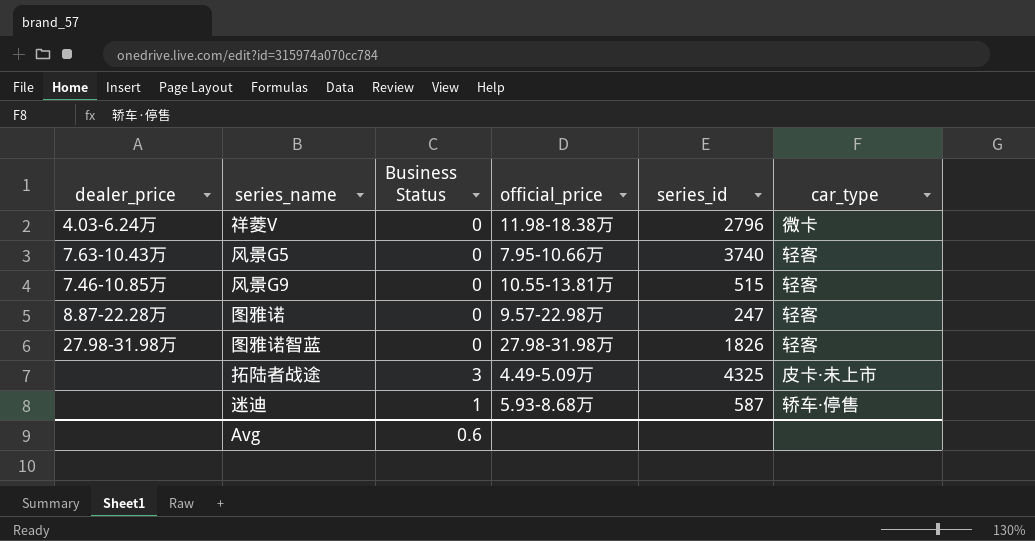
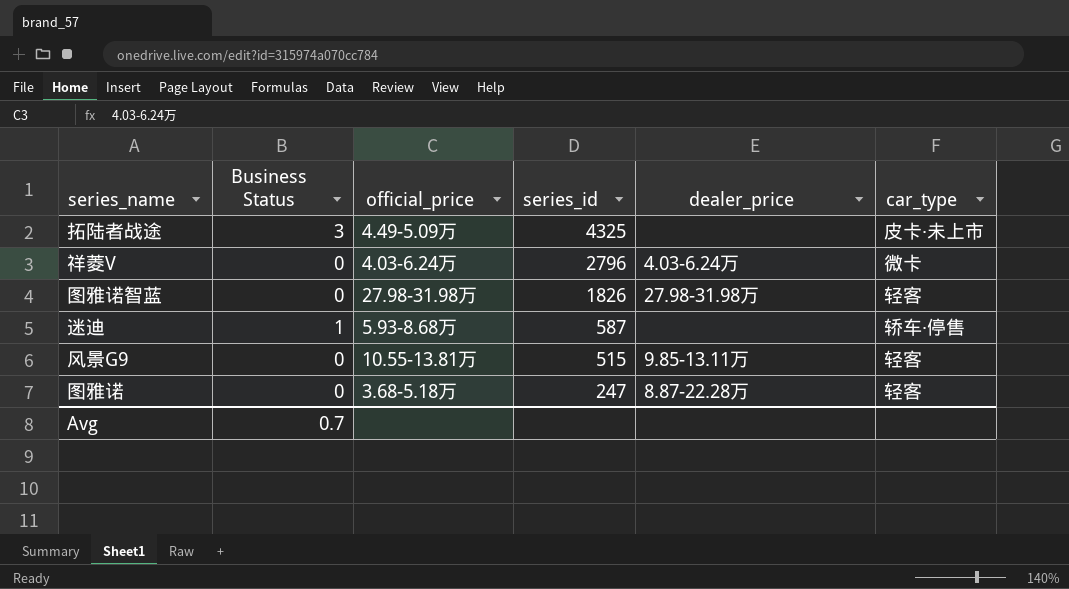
row order: none -> series_id descending
column dealer_price | position: 1 -> 5
row 风景G5: 7.63-10.43万 | 0 | 7.95-10.66万 | 3740 | 轻客 -> none
祥菱V | official_price: 11.98-18.38万 -> 4.03-6.24万
风景G9 | dealer_price: 7.46-10.85万 -> 9.85-13.11万
图雅诺 | official_price: 9.57-22.98万 -> 3.68-5.18万
Avg | Business Status: 0.6 -> 0.7

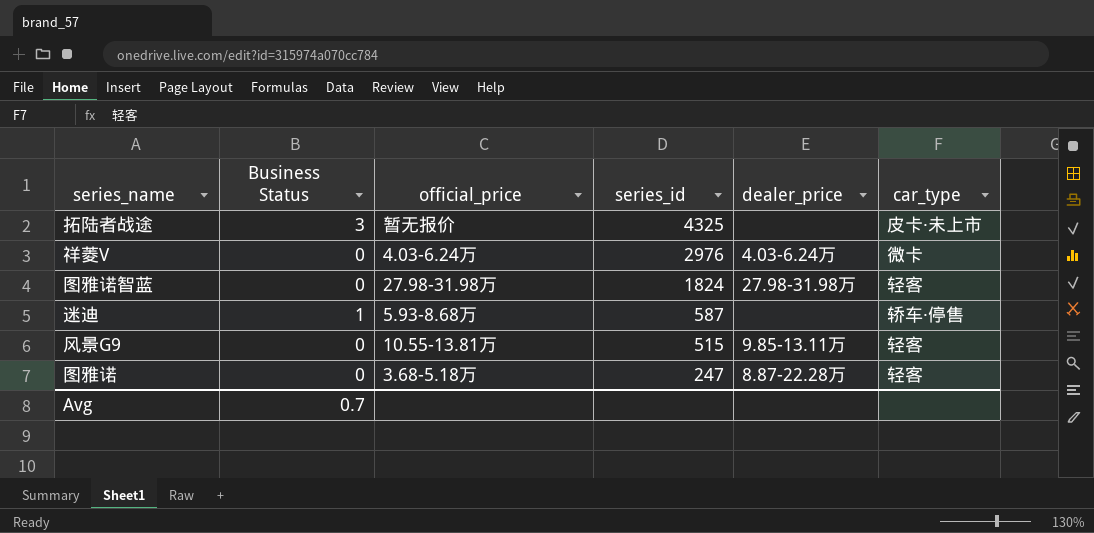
拓陆者战途 | official_price: 4.49-5.09万 -> 暂无报价
祥菱V | series_id: 2796 -> 2976
图雅诺智蓝 | series_id: 1826 -> 1824

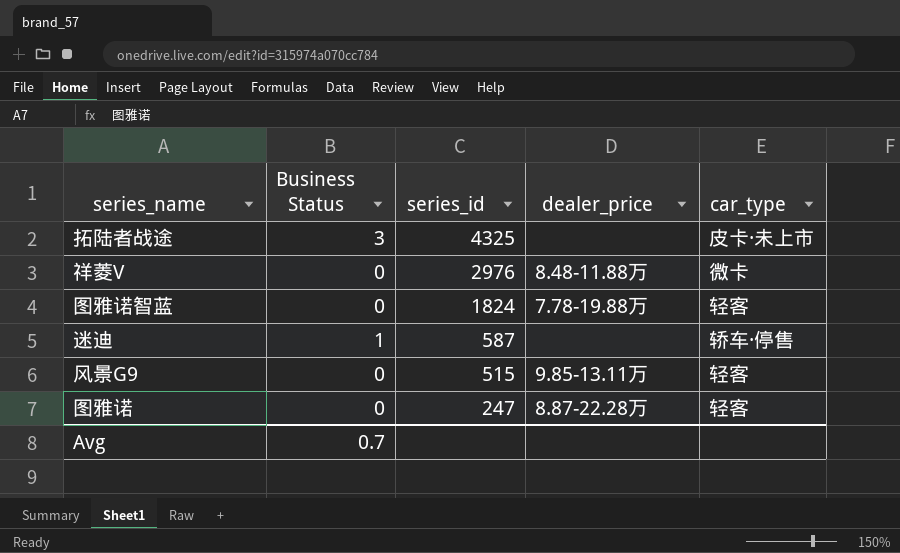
column official_price | position: 3 -> none
祥菱V | dealer_price: 4.03-6.24万 -> 8.48-11.88万
图雅诺智蓝 | dealer_price: 27.98-31.98万 -> 7.78-19.88万

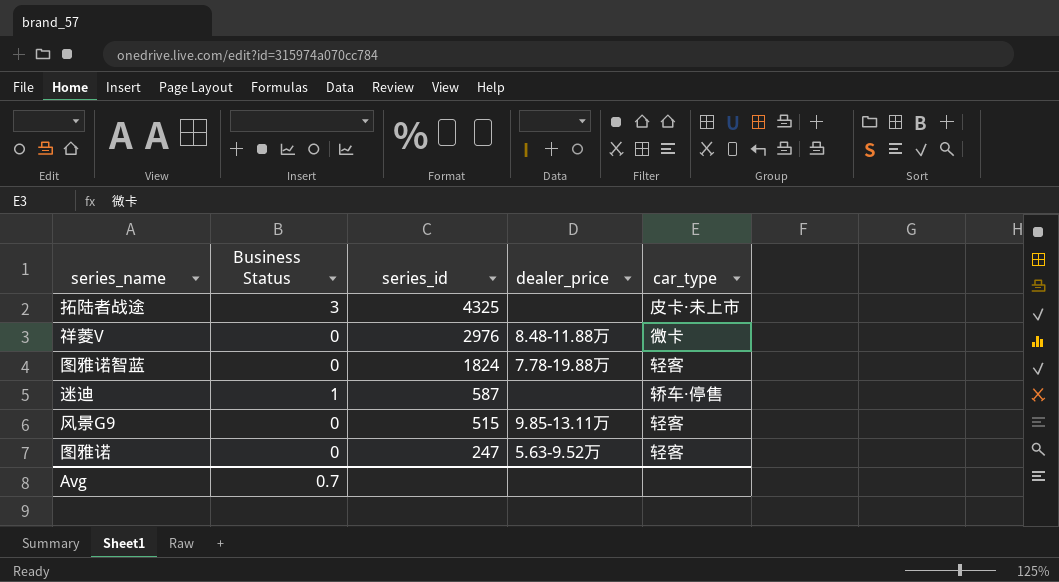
图雅诺 | dealer_price: 8.87-22.28万 -> 5.63-9.52万

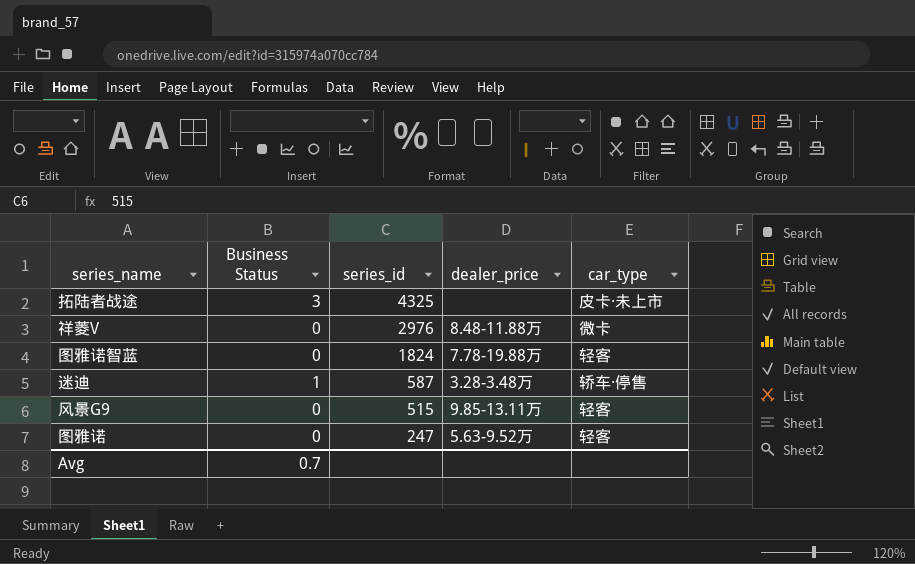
迷迪 | dealer_price: none -> 3.28-3.48万

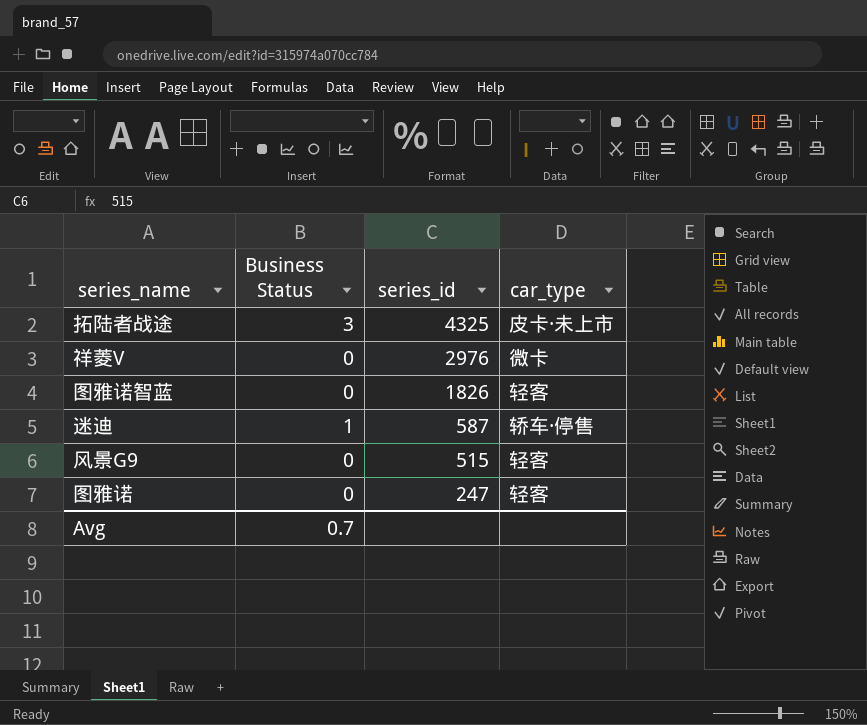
column dealer_price | position: 4 -> none
图雅诺智蓝 | series_id: 1824 -> 1826

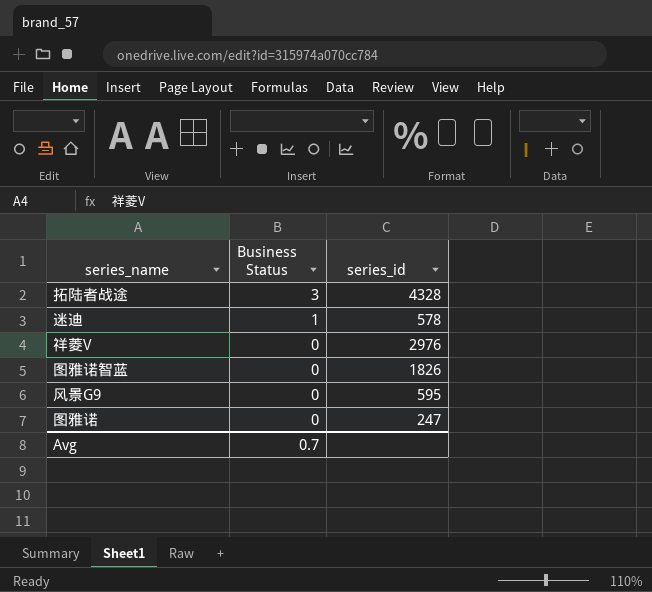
row order: series_id descending -> Business Status descending
column car_type | position: 4 -> none
拓陆者战途 | series_id: 4325 -> 4328
迷迪 | series_id: 587 -> 578
风景G9 | series_id: 515 -> 595

